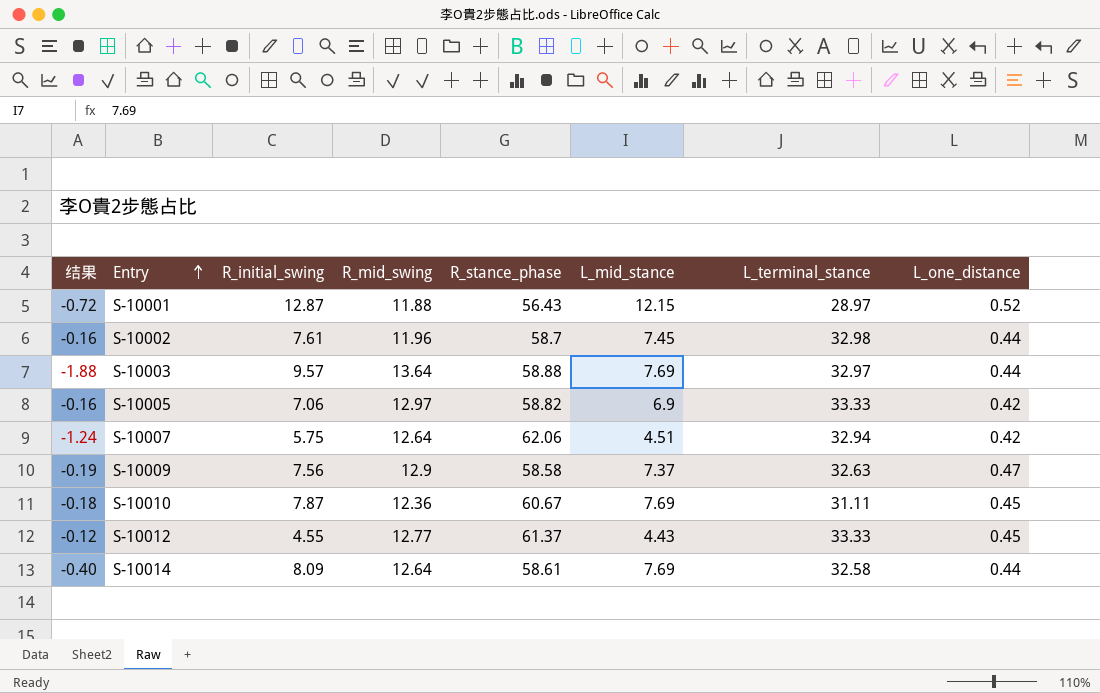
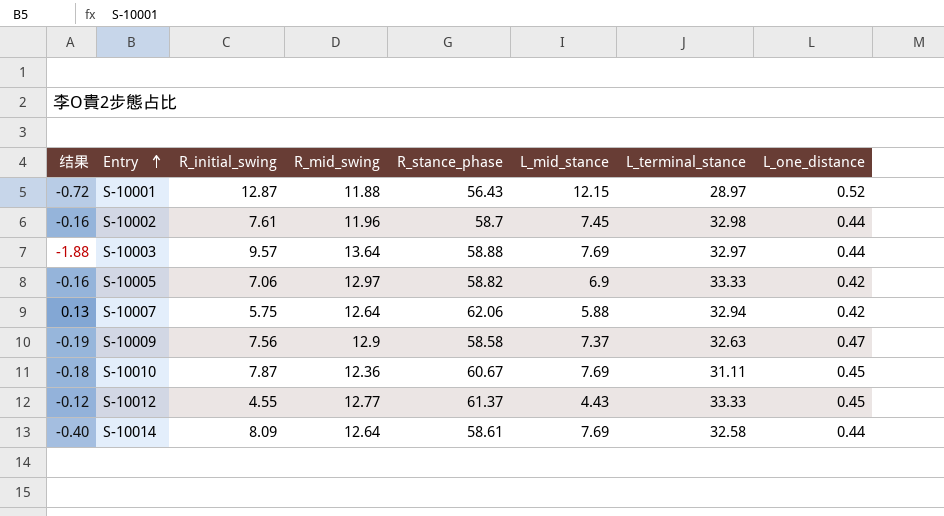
S-10007 | 结果: -1.24 -> 0.13
S-10007 | L_mid_stance: 4.51 -> 5.88

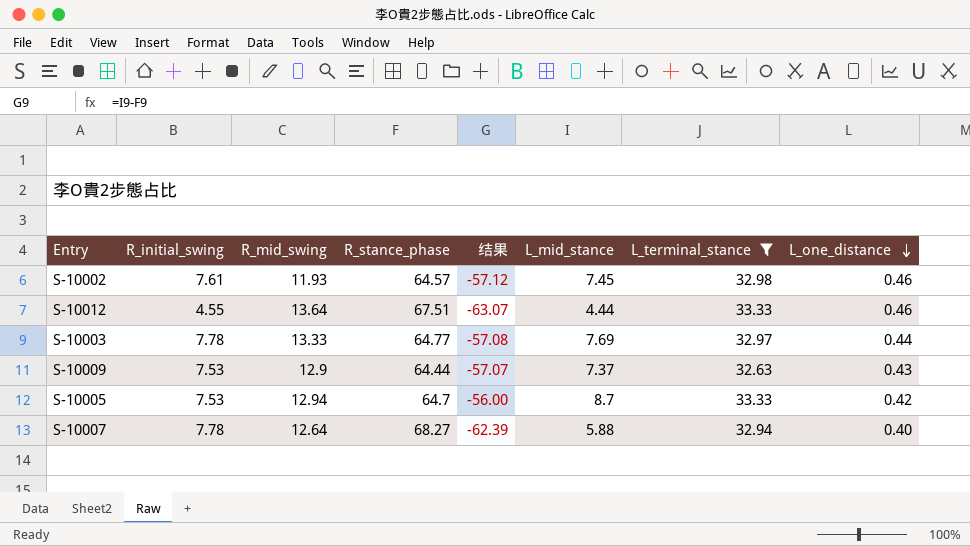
filter: none -> L_terminal_stance >= 32.63
row order: Entry ascending -> L_one_distance descending
column 结果 | formula: [L_mid_stance] - [R_initial_swing] -> [L_mid_stance] - [R_stance_phase]
column 结果 | position: 1 -> 5
S-10002 | R_mid_swing: 11.96 -> 11.93
S-10002 | R_stance_phase: 58.7 -> 64.57
S-10002 | L_one_distance: 0.44 -> 0.46
S-10012 | R_mid_swing: 12.77 -> 13.64
S-10012 | R_stance_phase: 61.37 -> 67.51
S-10012 | L_mid_stance: 4.43 -> 4.44
S-10012 | L_one_distance: 0.45 -> 0.46
S-10003 | R_initial_swing: 9.57 -> 7.78
S-10003 | R_mid_swing: 13.64 -> 13.33
S-10003 | R_stance_phase: 58.88 -> 64.77
S-10009 | R_initial_swing: 7.56 -> 7.53
S-10009 | R_stance_phase: 58.58 -> 64.44
S-10009 | L_one_distance: 0.47 -> 0.43
S-10005 | R_initial_swing: 7.06 -> 7.53
S-10005 | R_mid_swing: 12.97 -> 12.94
S-10005 | R_stance_phase: 58.82 -> 64.7
S-10005 | L_mid_stance: 6.9 -> 8.7
S-10007 | R_initial_swing: 5.75 -> 7.78
S-10007 | R_stance_phase: 62.06 -> 68.27
S-10007 | L_one_distance: 0.42 -> 0.40

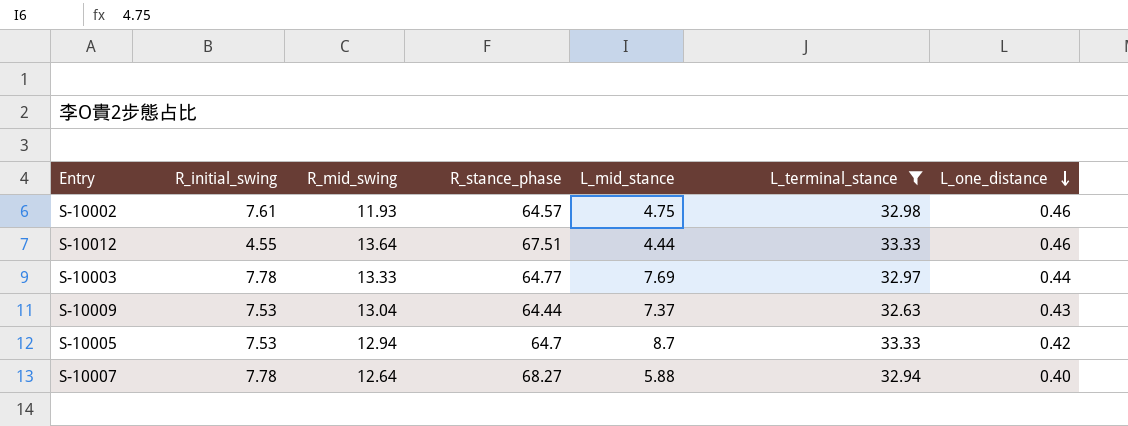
column 结果 | formula: [L_mid_stance] - [R_stance_phase] -> none
S-10002 | L_mid_stance: 7.45 -> 4.75
S-10009 | R_mid_swing: 12.9 -> 13.04

